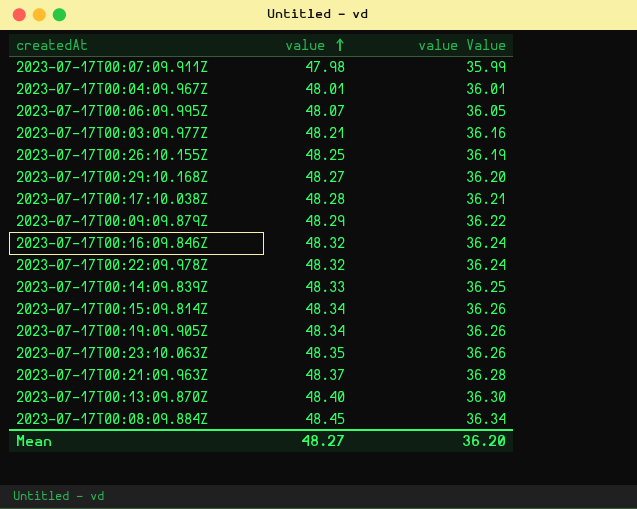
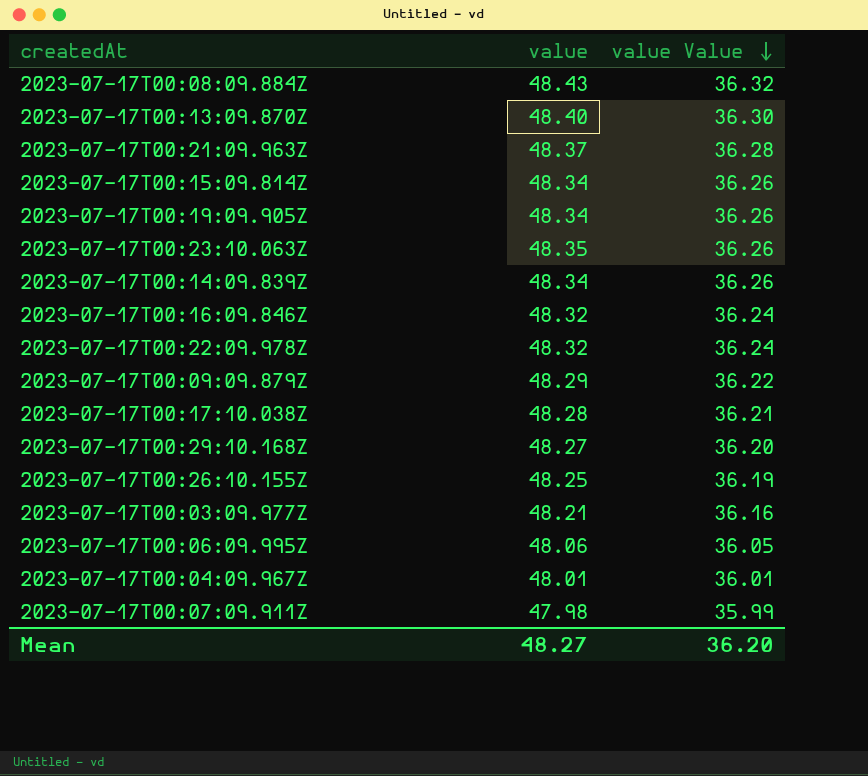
row order: value ascending -> value Value descending
2023-07-17T00:08:09.884Z | value: 48.45 -> 48.43
2023-07-17T00:08:09.884Z | value Value: 36.34 -> 36.32
2023-07-17T00:14:09.839Z | value: 48.33 -> 48.34
2023-07-17T00:14:09.839Z | value Value: 36.25 -> 36.26
2023-07-17T00:06:09.995Z | value: 48.07 -> 48.06

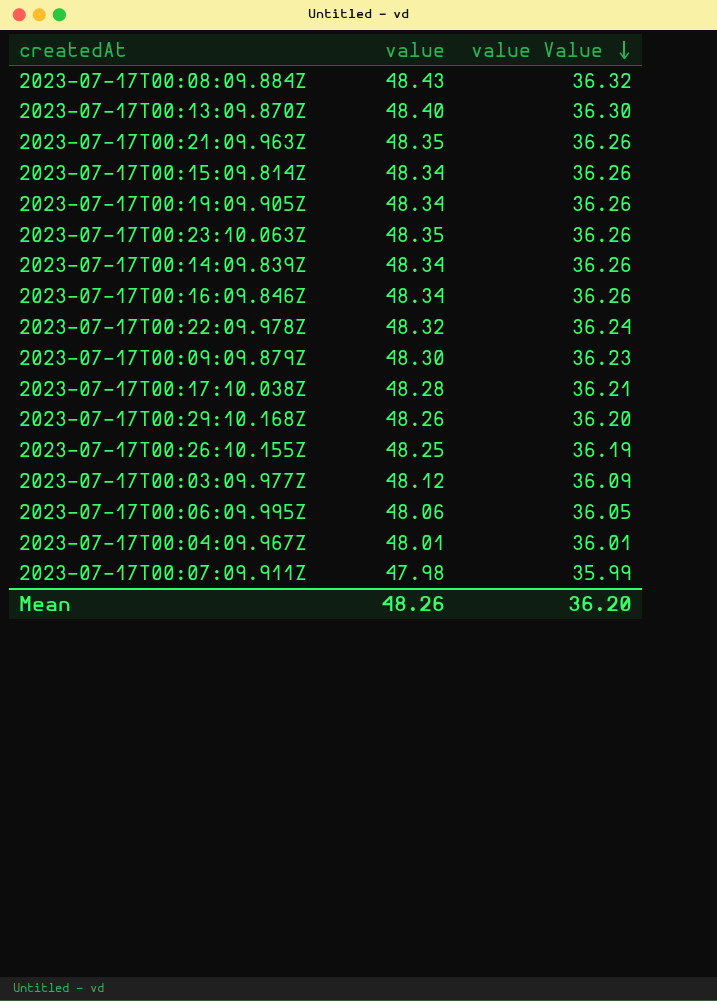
2023-07-17T00:21:09.963Z | value: 48.37 -> 48.35
2023-07-17T00:21:09.963Z | value Value: 36.28 -> 36.26
2023-07-17T00:16:09.846Z | value: 48.32 -> 48.34
2023-07-17T00:16:09.846Z | value Value: 36.24 -> 36.26
2023-07-17T00:09:09.879Z | value: 48.29 -> 48.30
2023-07-17T00:09:09.879Z | value Value: 36.22 -> 36.23
2023-07-17T00:29:10.168Z | value: 48.27 -> 48.26
2023-07-17T00:03:09.977Z | value: 48.21 -> 48.12
2023-07-17T00:03:09.977Z | value Value: 36.16 -> 36.09
Mean | value: 48.27 -> 48.26

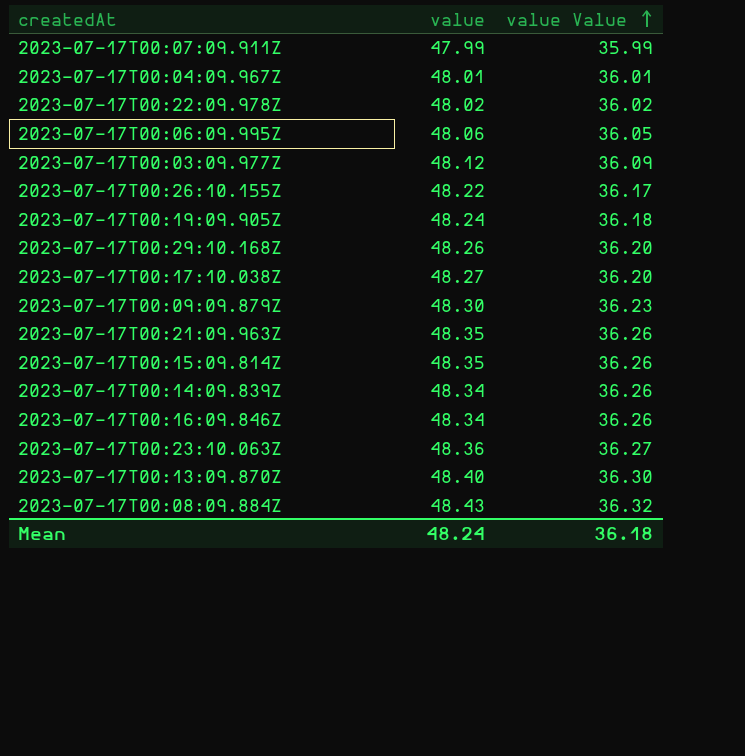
row order: value Value descending -> value Value ascending
2023-07-17T00:07:09.911Z | value: 47.98 -> 47.99
2023-07-17T00:22:09.978Z | value: 48.32 -> 48.02
2023-07-17T00:22:09.978Z | value Value: 36.24 -> 36.02
2023-07-17T00:26:10.155Z | value: 48.25 -> 48.22
2023-07-17T00:26:10.155Z | value Value: 36.19 -> 36.17
2023-07-17T00:19:09.905Z | value: 48.34 -> 48.24
2023-07-17T00:19:09.905Z | value Value: 36.26 -> 36.18
2023-07-17T00:17:10.038Z | value: 48.28 -> 48.27
2023-07-17T00:17:10.038Z | value Value: 36.21 -> 36.20
2023-07-17T00:15:09.814Z | value: 48.34 -> 48.35
2023-07-17T00:23:10.063Z | value: 48.35 -> 48.36
2023-07-17T00:23:10.063Z | value Value: 36.26 -> 36.27
Mean | value: 48.26 -> 48.24
Mean | value Value: 36.20 -> 36.18

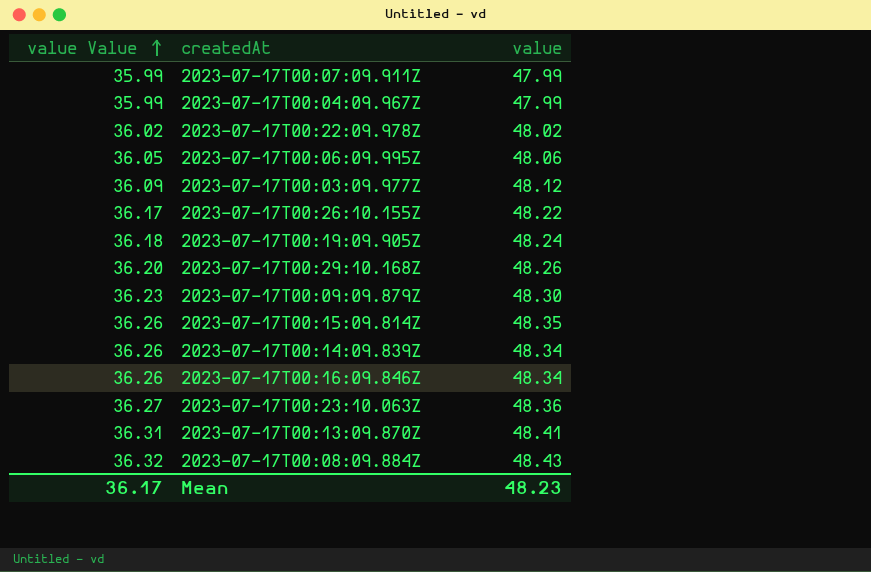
column value Value | position: 3 -> 1
row 2023-07-17T00:17:10.038Z: 48.27 | 36.20 -> none
row 2023-07-17T00:21:09.963Z: 48.35 | 36.26 -> none
2023-07-17T00:04:09.967Z | value Value: 36.01 -> 35.99
2023-07-17T00:04:09.967Z | value: 48.01 -> 47.99
2023-07-17T00:13:09.870Z | value Value: 36.30 -> 36.31
2023-07-17T00:13:09.870Z | value: 48.40 -> 48.41
Mean | value Value: 36.18 -> 36.17
Mean | value: 48.24 -> 48.23

